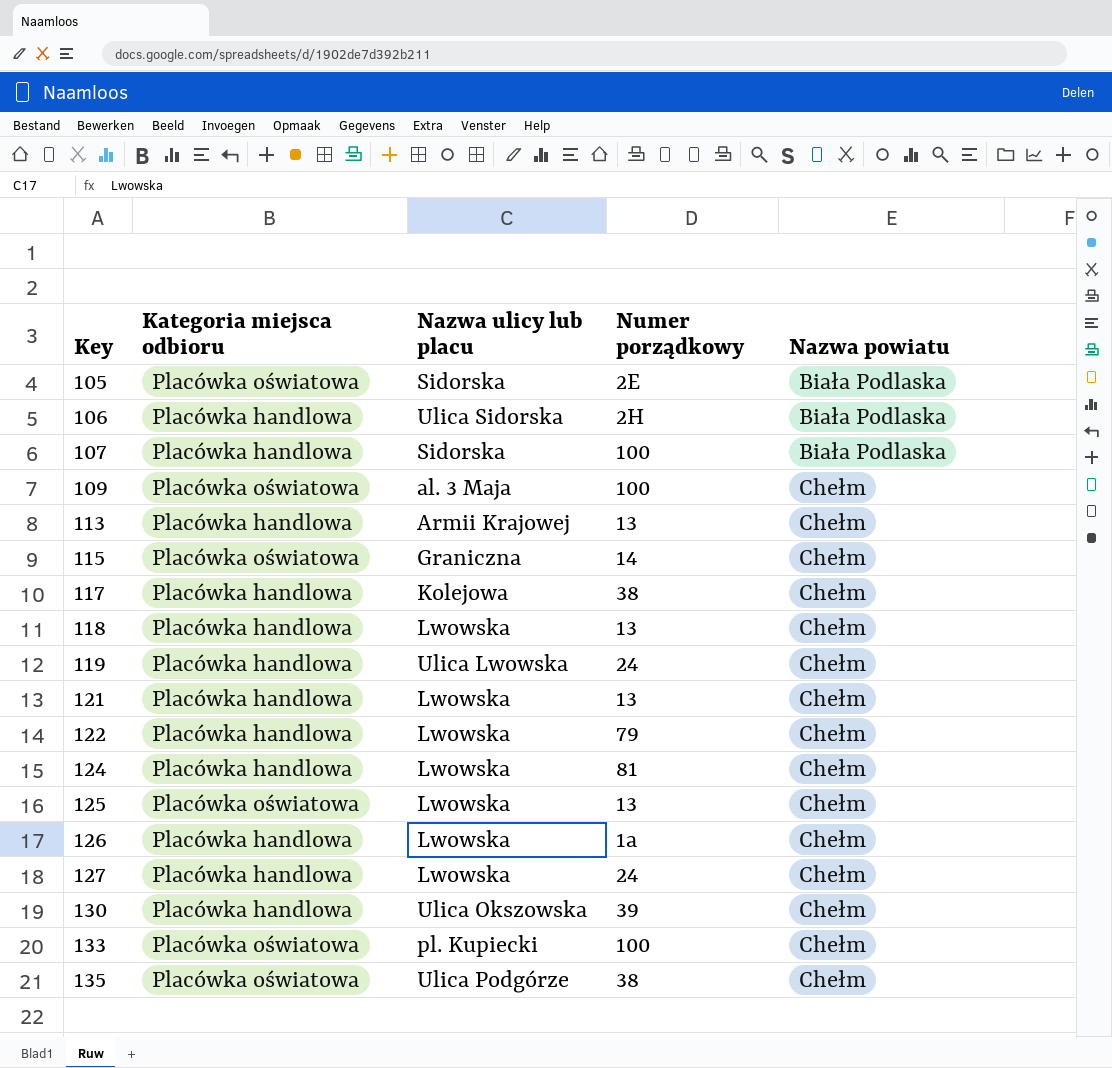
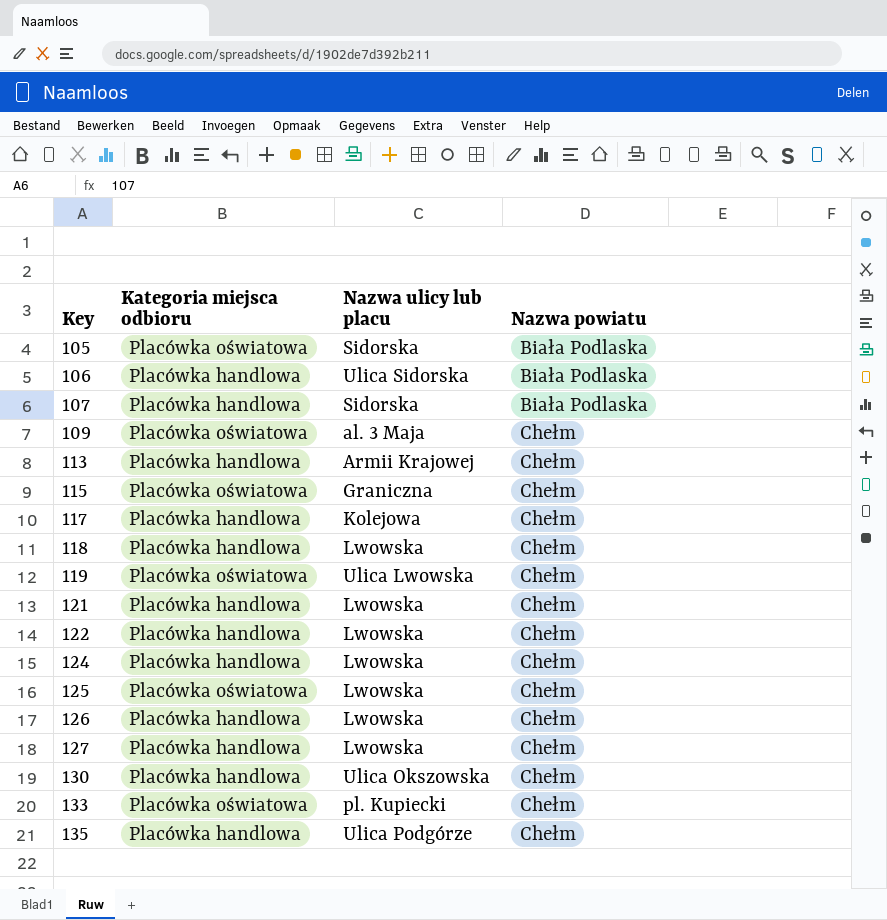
column Numer porządkowy | position: 4 -> none
119 | Kategoria miejsca odbioru: Placówka handlowa -> Placówka oświatowa
135 | Kategoria miejsca odbioru: Placówka oświatowa -> Placówka handlowa

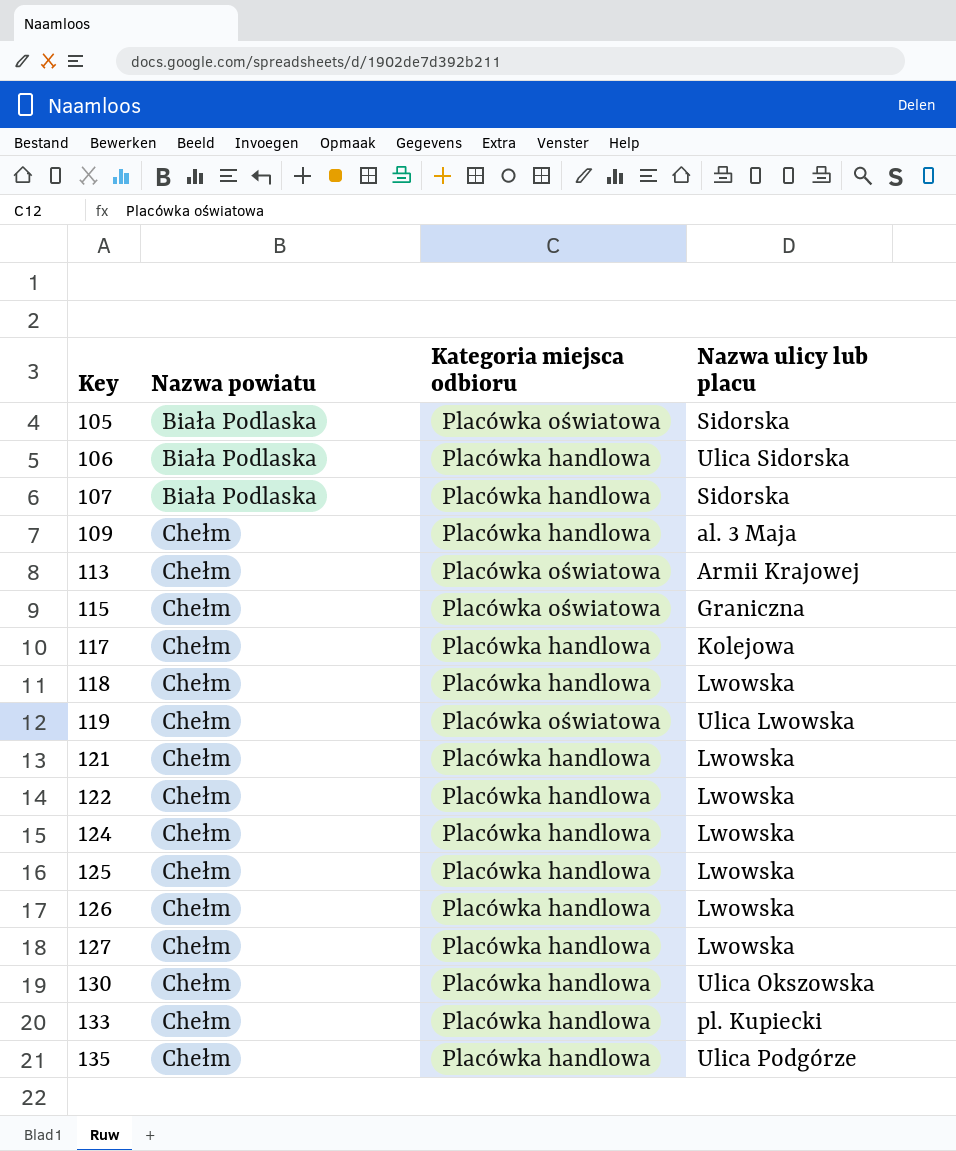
column Nazwa powiatu | position: 4 -> 2
109 | Kategoria miejsca odbioru: Placówka oświatowa -> Placówka handlowa
113 | Kategoria miejsca odbioru: Placówka handlowa -> Placówka oświatowa
125 | Kategoria miejsca odbioru: Placówka oświatowa -> Placówka handlowa
133 | Kategoria miejsca odbioru: Placówka oświatowa -> Placówka handlowa

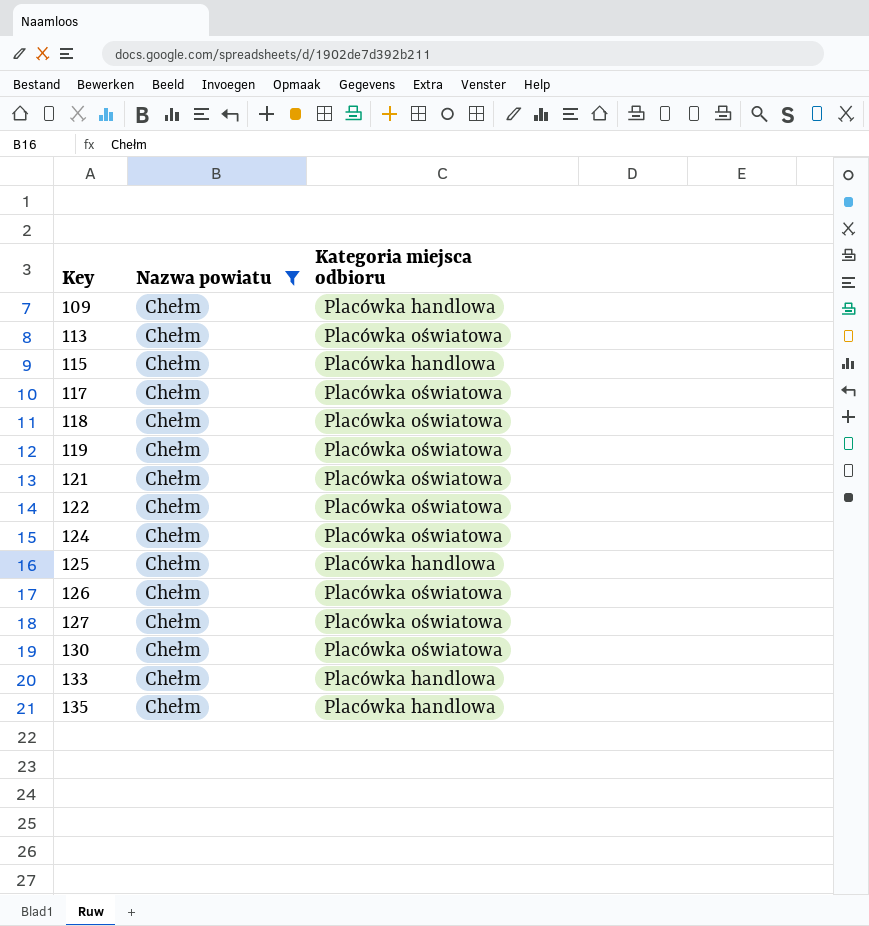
filter: none -> Nazwa powiatu = Chełm
column Nazwa ulicy lub placu | position: 4 -> none
115 | Kategoria miejsca odbioru: Placówka oświatowa -> Placówka handlowa
117 | Kategoria miejsca odbioru: Placówka handlowa -> Placówka oświatowa
118 | Kategoria miejsca odbioru: Placówka handlowa -> Placówka oświatowa
121 | Kategoria miejsca odbioru: Placówka handlowa -> Placówka oświatowa
122 | Kategoria miejsca odbioru: Placówka handlowa -> Placówka oświatowa
124 | Kategoria miejsca odbioru: Placówka handlowa -> Placówka oświatowa
126 | Kategoria miejsca odbioru: Placówka handlowa -> Placówka oświatowa
127 | Kategoria miejsca odbioru: Placówka handlowa -> Placówka oświatowa
130 | Kategoria miejsca odbioru: Placówka handlowa -> Placówka oświatowa

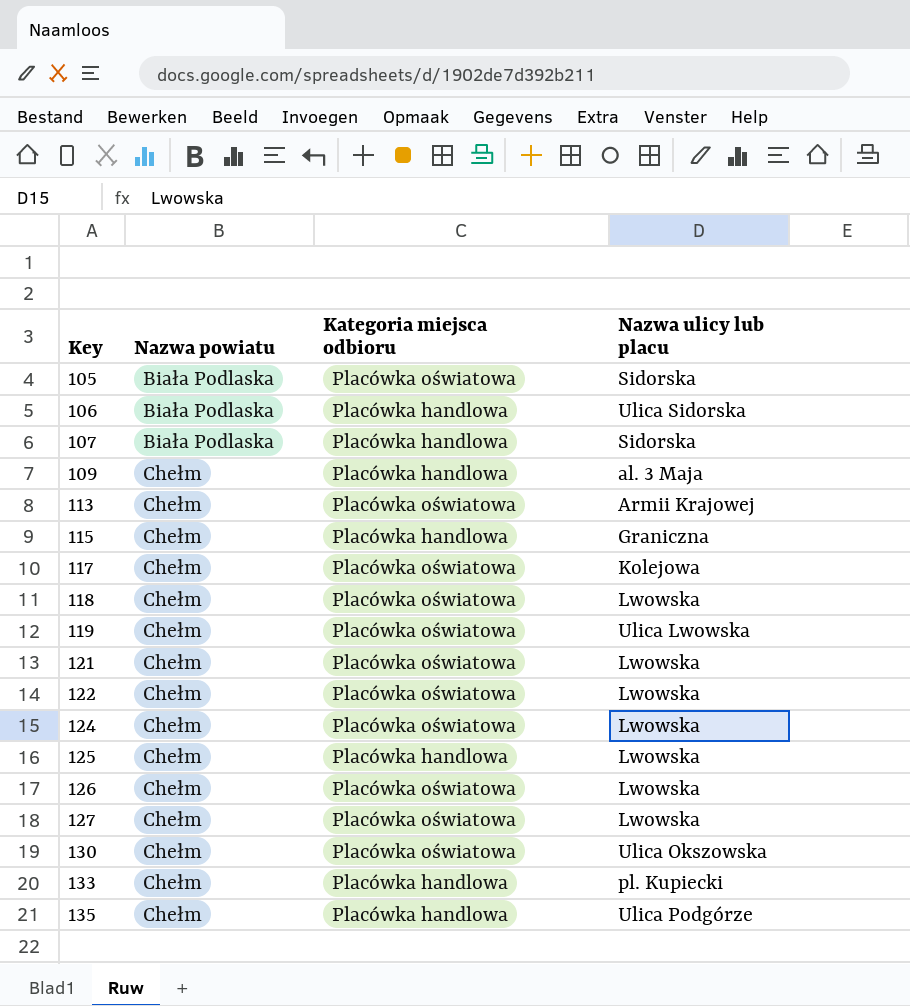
filter: Nazwa powiatu = Chełm -> none
column Nazwa ulicy lub placu | position: none -> 4

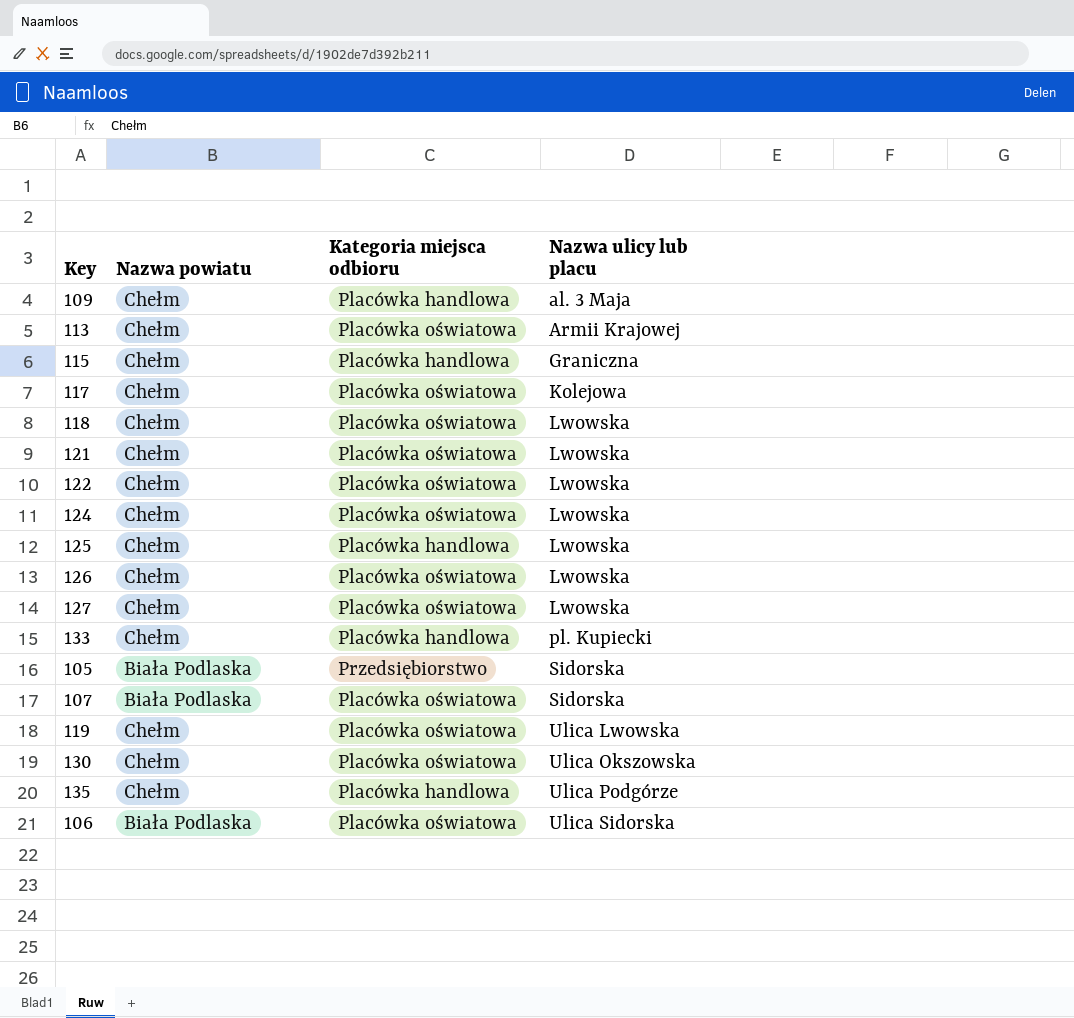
row order: Key ascending -> Nazwa ulicy lub placu ascending
105 | Kategoria miejsca odbioru: Placówka oświatowa -> Przedsiębiorstwo
107 | Kategoria miejsca odbioru: Placówka handlowa -> Placówka oświatowa
106 | Kategoria miejsca odbioru: Placówka handlowa -> Placówka oświatowa

